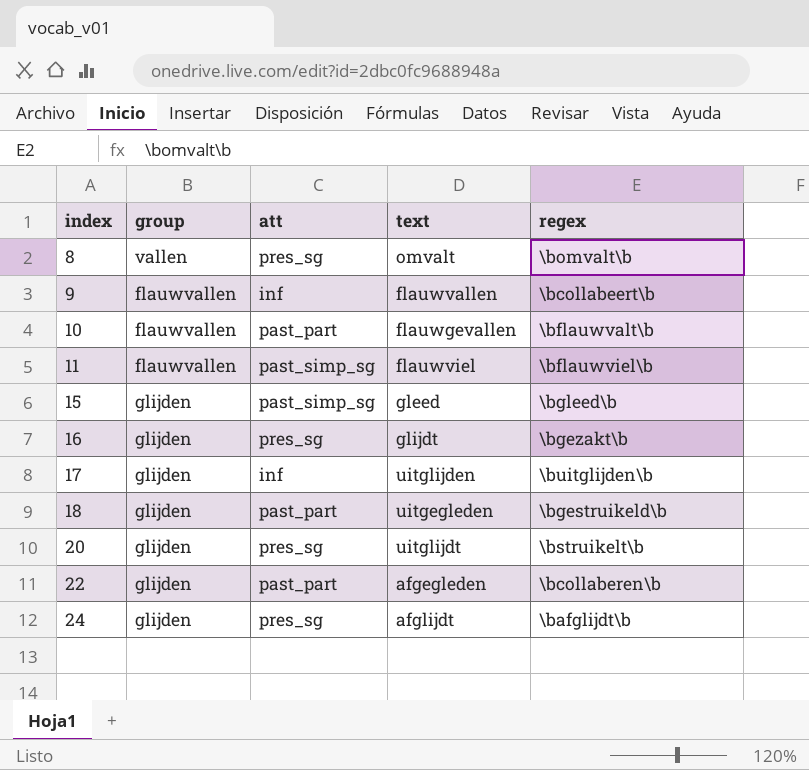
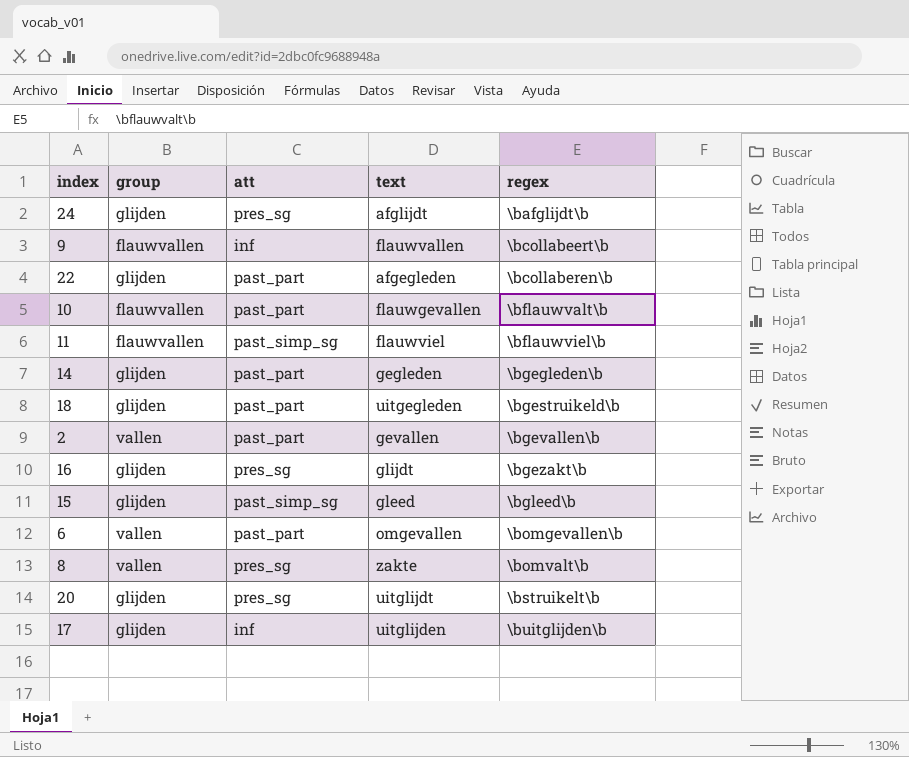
row order: index ascending -> regex ascending
row 14: none -> glijden | past_part | gegleden | \bgegleden\b
row 2: none -> vallen | past_part | gevallen | \bgevallen\b
row 6: none -> vallen | past_part | omgevallen | \bomgevallen\b
8 | text: omvalt -> zakte

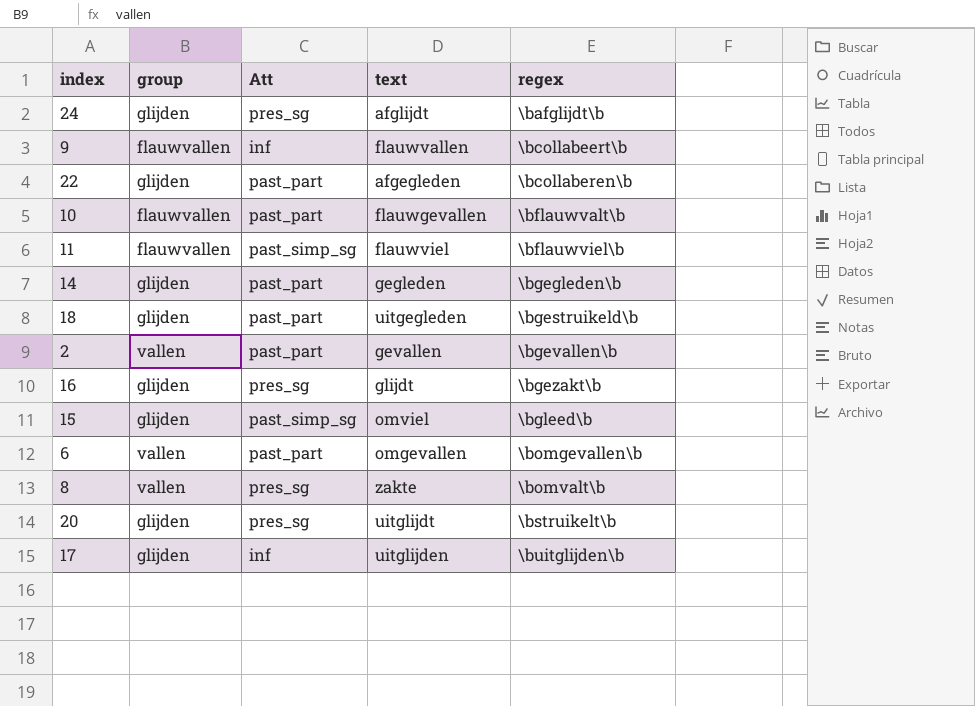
column name: att -> Att
15 | text: gleed -> omviel

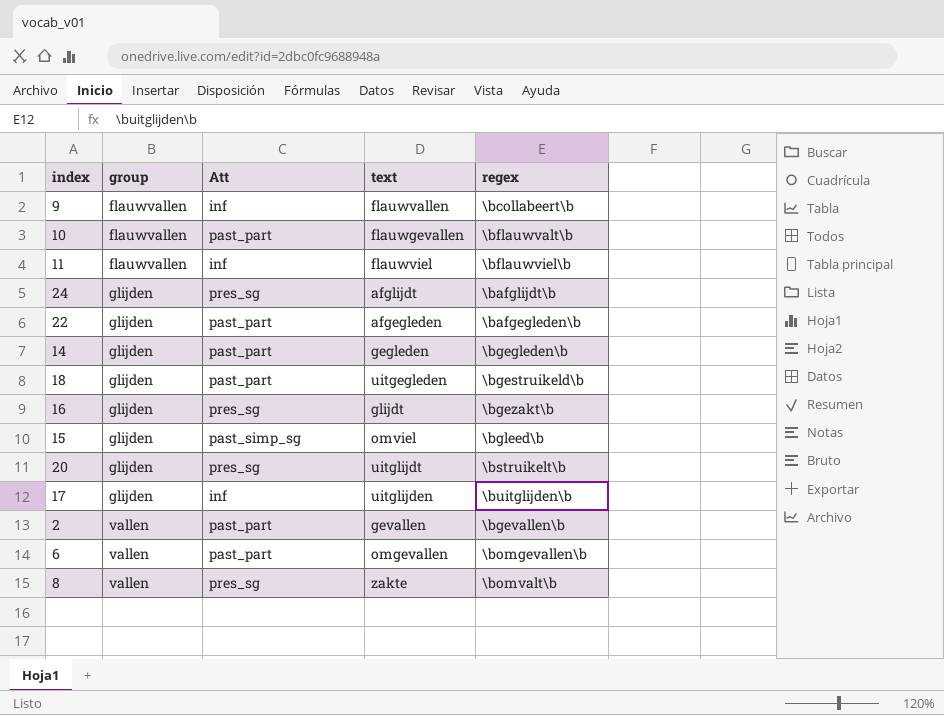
row order: regex ascending -> group ascending
11 | Att: past_simp_sg -> inf
22 | regex: \bcollaberen\b -> \bafgegleden\b

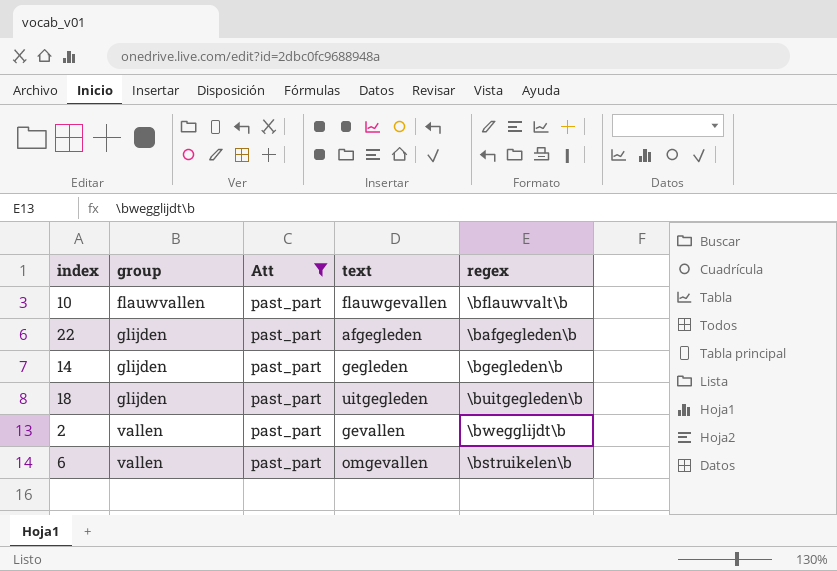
filter: none -> Att = past_part
18 | regex: \bgestruikeld\b -> \buitgegleden\b
2 | regex: \bgevallen\b -> \bwegglijdt\b
6 | regex: \bomgevallen\b -> \bstruikelen\b

